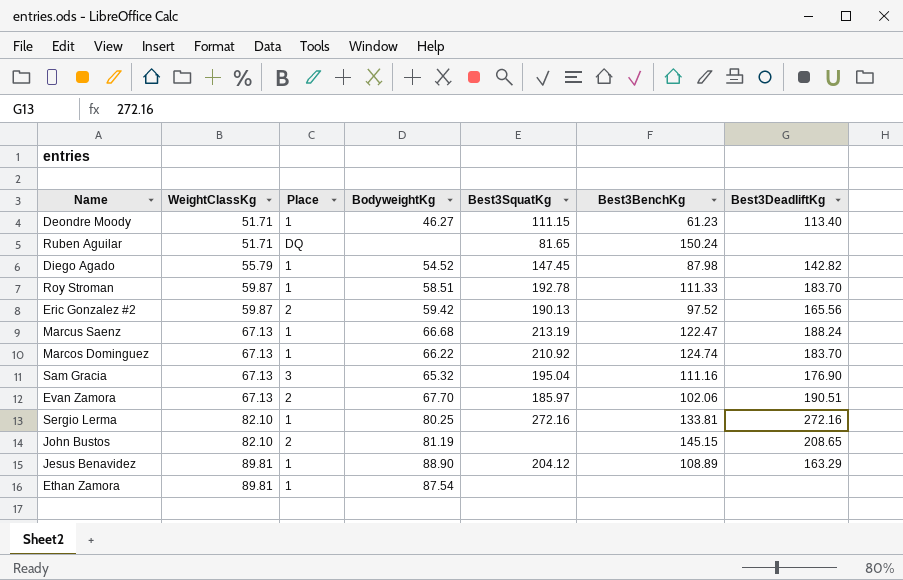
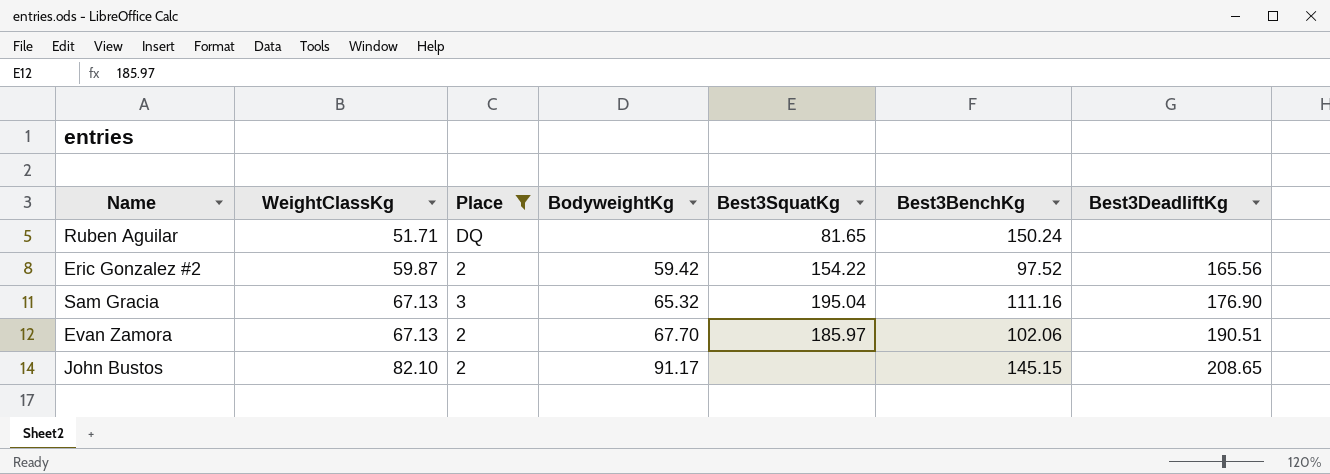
filter: none -> Place != 1
Eric Gonzalez #2 | Best3SquatKg: 190.13 -> 154.22
John Bustos | BodyweightKg: 81.19 -> 91.17

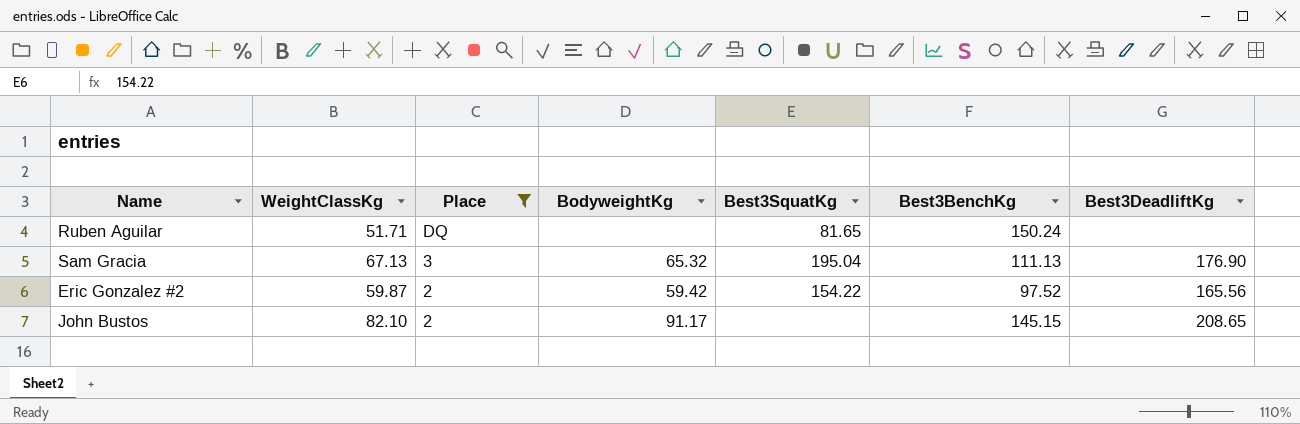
row order: WeightClassKg ascending -> Place descending
row Evan Zamora: 67.13 | 2 | 67.70 | 185.97 | 102.06 | 190.51 -> none
Sam Gracia | Best3BenchKg: 111.16 -> 111.13

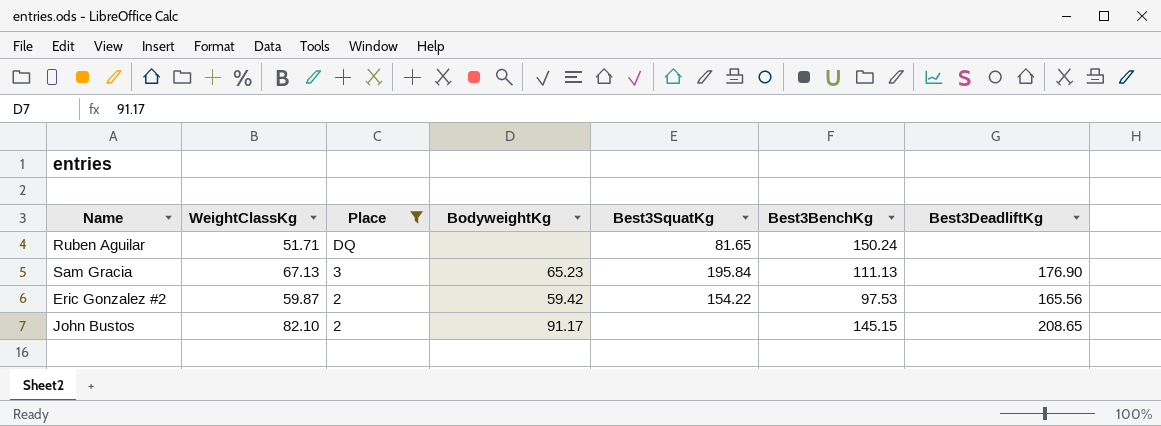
Sam Gracia | BodyweightKg: 65.32 -> 65.23
Sam Gracia | Best3SquatKg: 195.04 -> 195.84
Eric Gonzalez #2 | Best3BenchKg: 97.52 -> 97.53

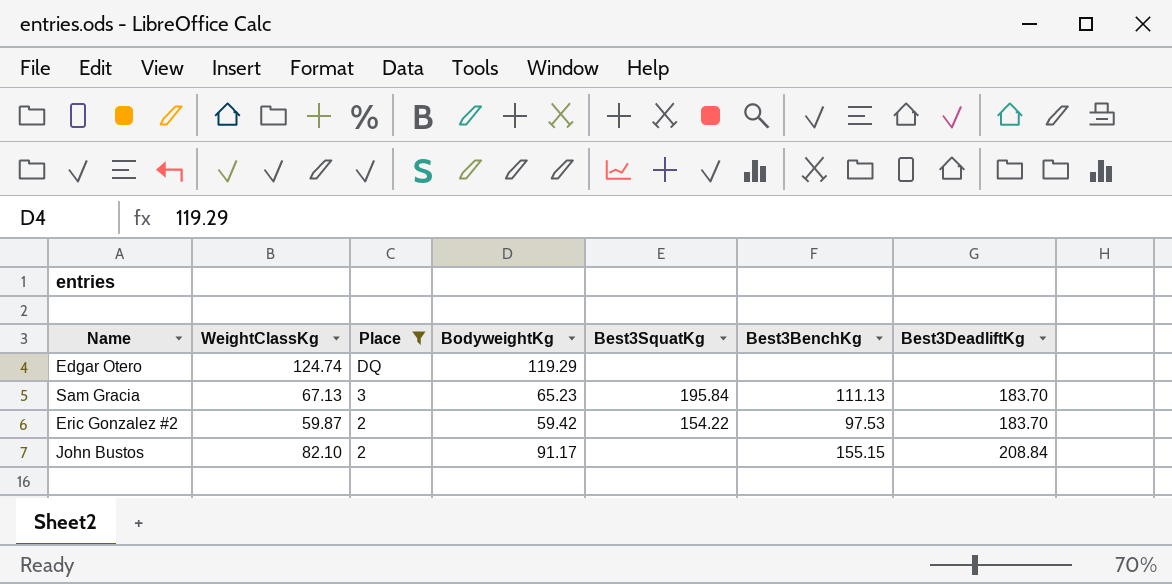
row Ruben Aguilar: 51.71 | DQ | none | 81.65 | 150.24 | none -> none
row Edgar Otero: none -> 124.74 | DQ | 119.29 | none | none | none
Sam Gracia | Best3DeadliftKg: 176.90 -> 183.70
Eric Gonzalez #2 | Best3DeadliftKg: 165.56 -> 183.70
John Bustos | Best3BenchKg: 145.15 -> 155.15
John Bustos | Best3DeadliftKg: 208.65 -> 208.84

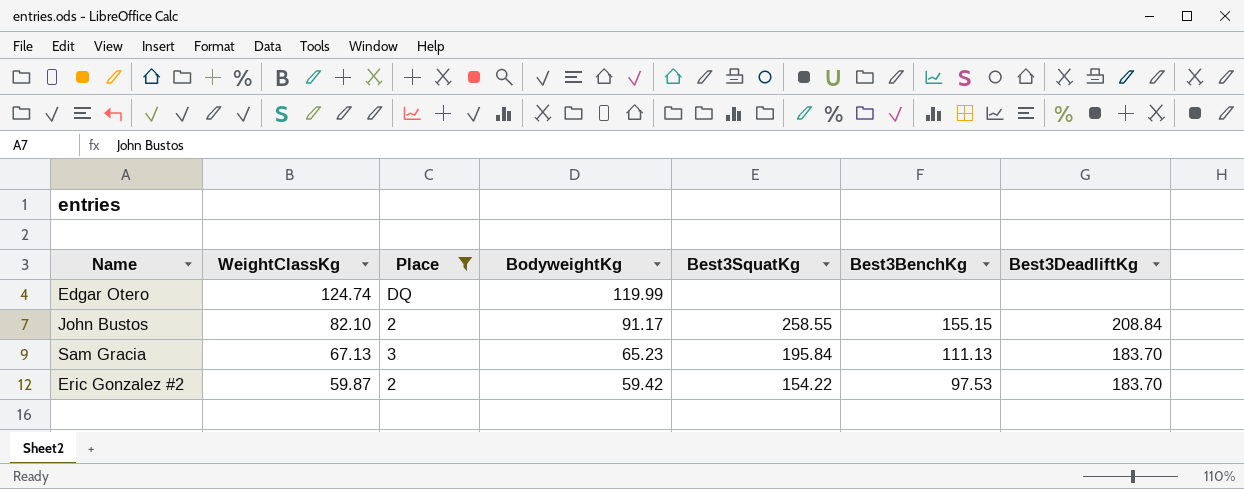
row order: Place descending -> WeightClassKg descending
Edgar Otero | BodyweightKg: 119.29 -> 119.99
John Bustos | Best3SquatKg: none -> 258.55

